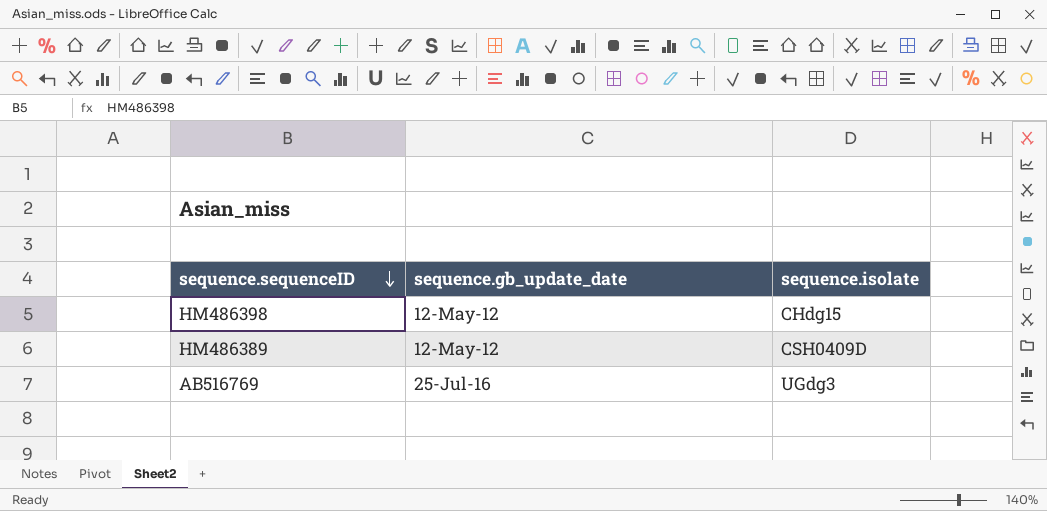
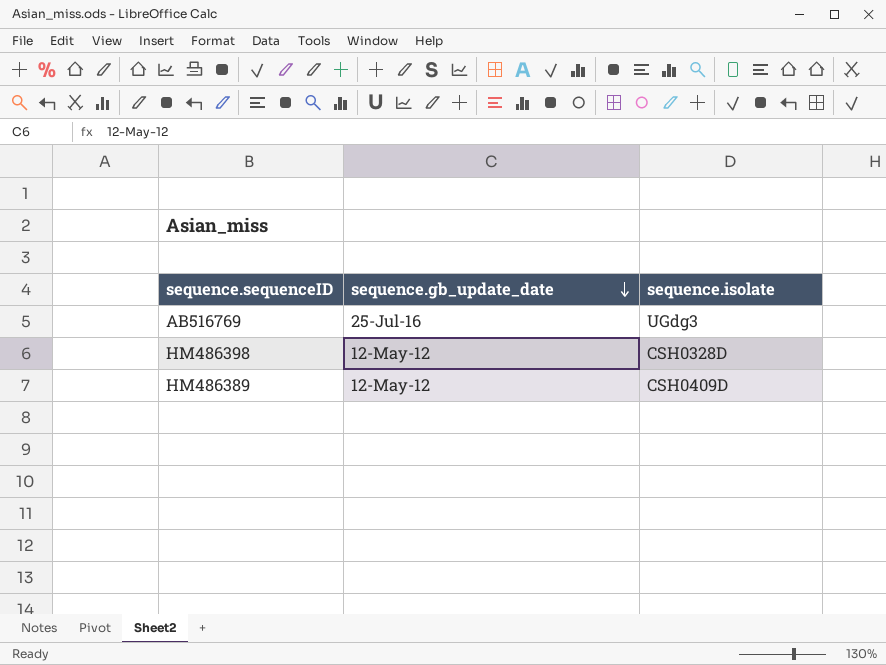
row order: sequence.sequenceID descending -> sequence.gb_update_date descending
HM486398 | sequence.isolate: CHdg15 -> CSH0328D

